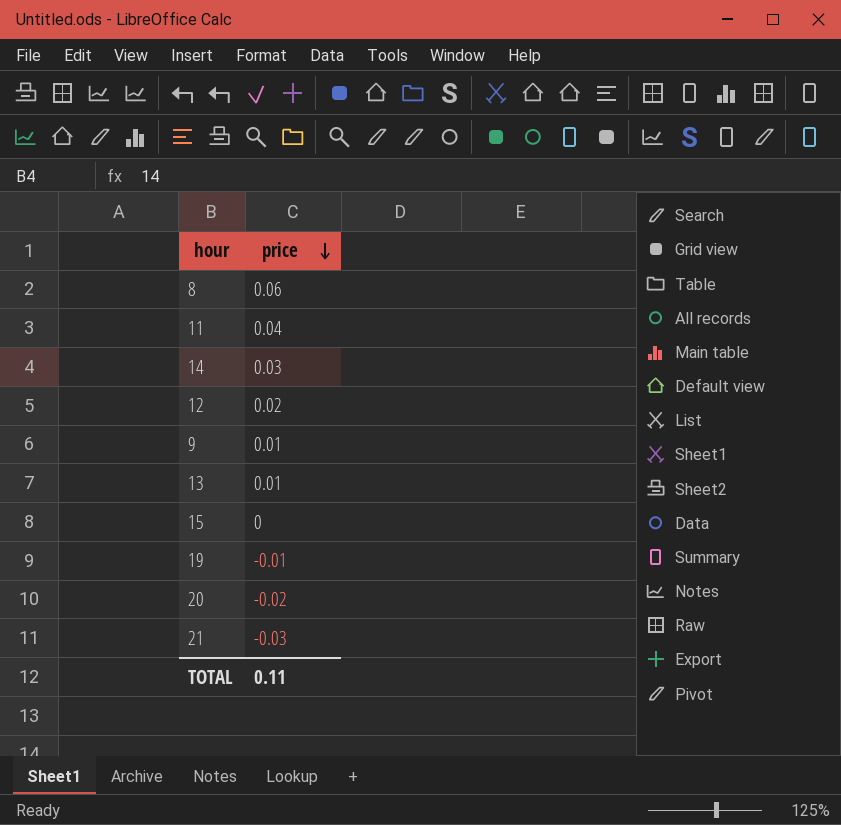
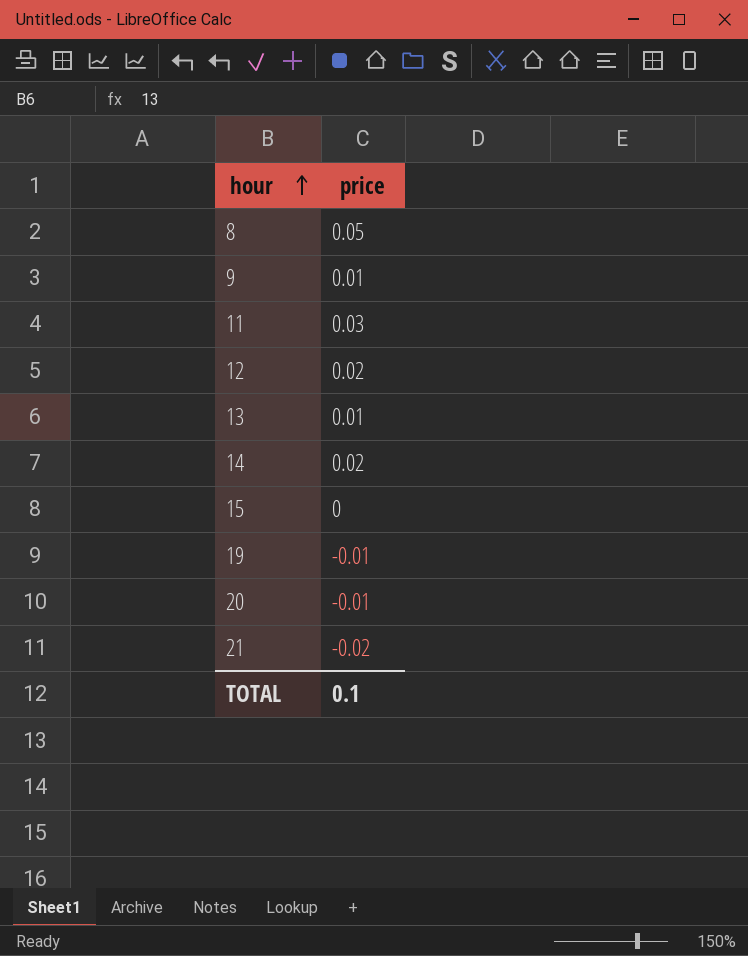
row order: price descending -> hour ascending
8 | price: 0.06 -> 0.05
11 | price: 0.04 -> 0.03
14 | price: 0.03 -> 0.02
20 | price: -0.02 -> -0.01
21 | price: -0.03 -> -0.02
TOTAL | price: 0.11 -> 0.1

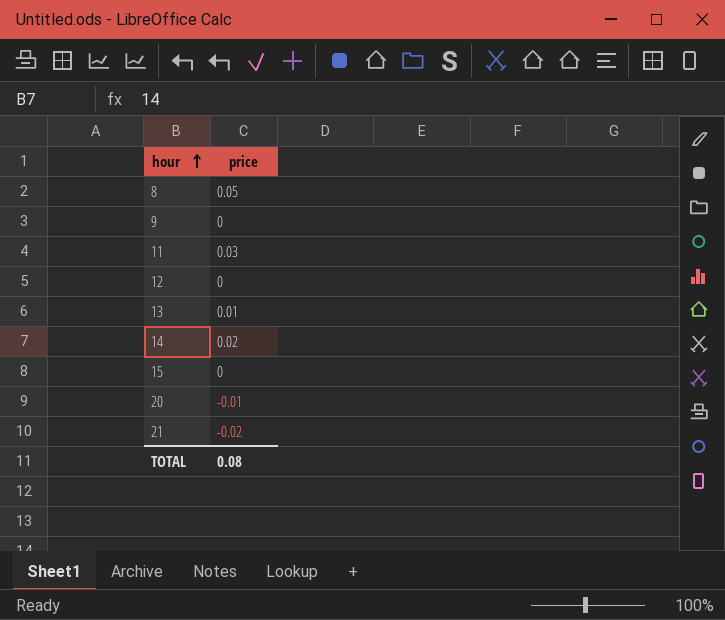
row 19: -0.01 -> none
9 | price: 0.01 -> 0
12 | price: 0.02 -> 0
TOTAL | price: 0.1 -> 0.08

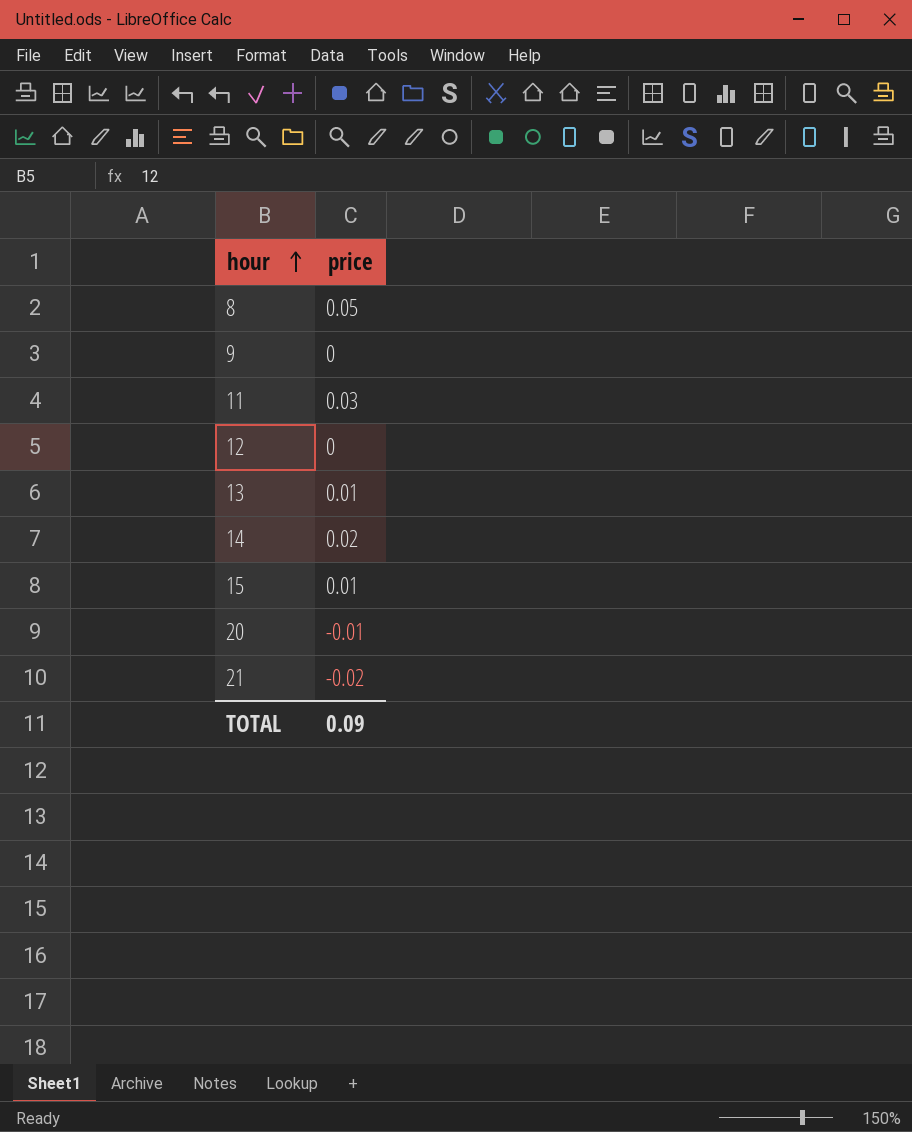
15 | price: 0 -> 0.01
TOTAL | price: 0.08 -> 0.09

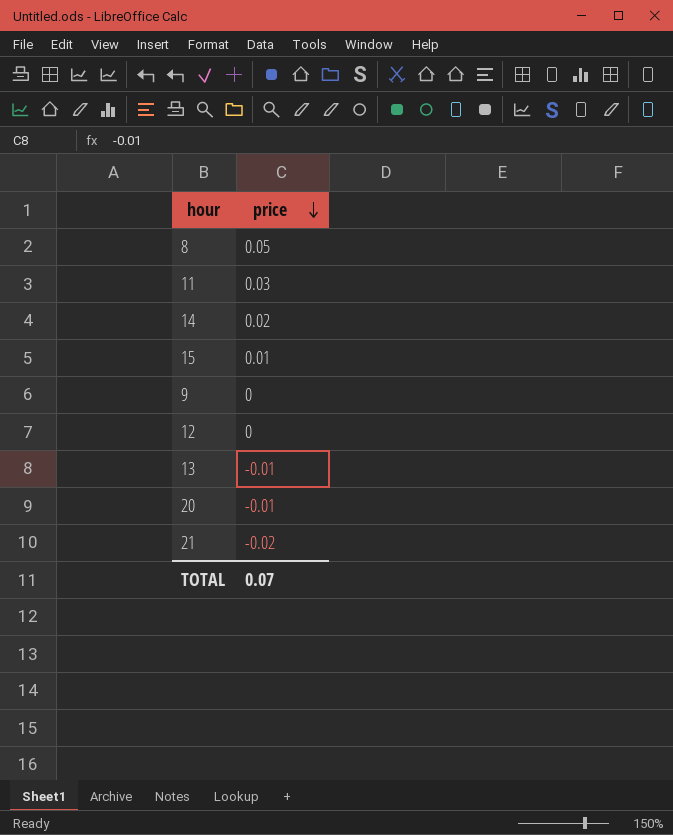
row order: hour ascending -> price descending
13 | price: 0.01 -> -0.01
TOTAL | price: 0.09 -> 0.07

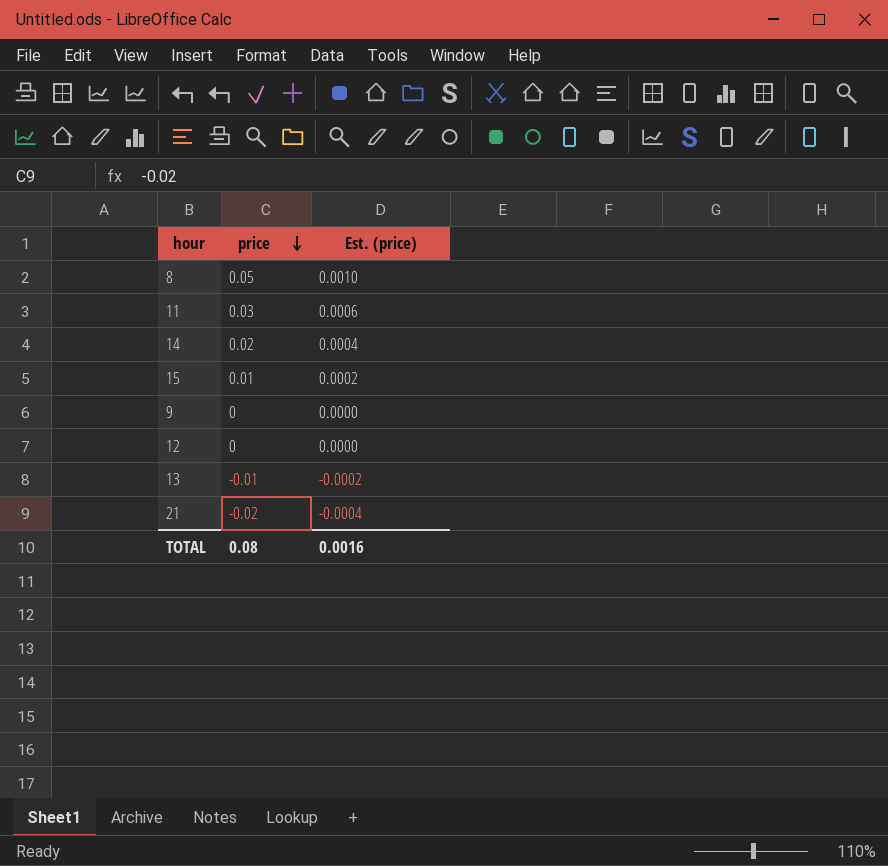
column Est. (price) | formula: none -> [price] * 0.02
row 20: -0.01 -> none
TOTAL | price: 0.07 -> 0.08

